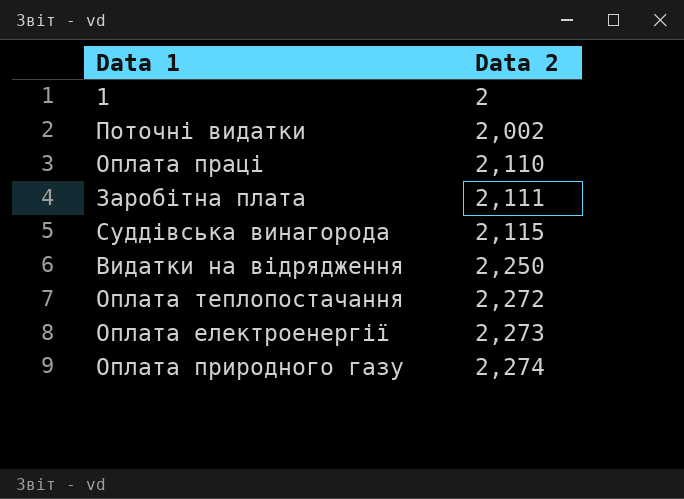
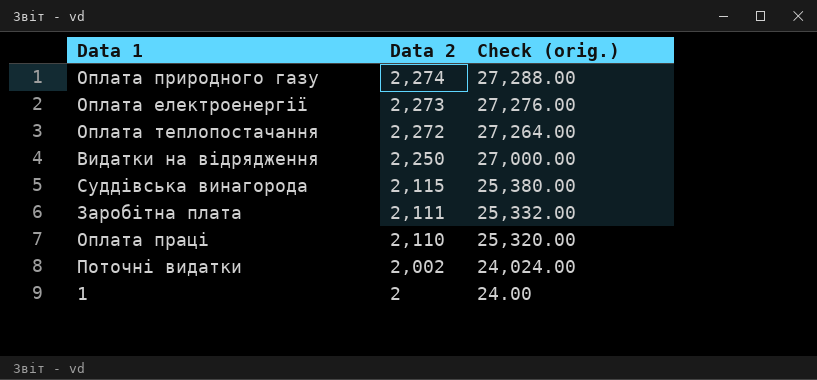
row order: Data 2 ascending -> Data 2 descending
column Check (orig.) | formula: none -> [Data 2] * 12

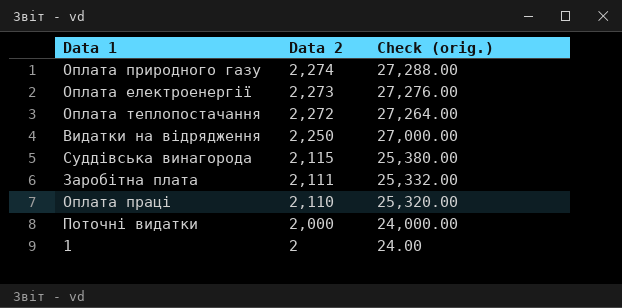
Поточні видатки | Data 2: 2,002 -> 2,000
Поточні видатки | Check (orig.): 24,024.00 -> 24,000.00

